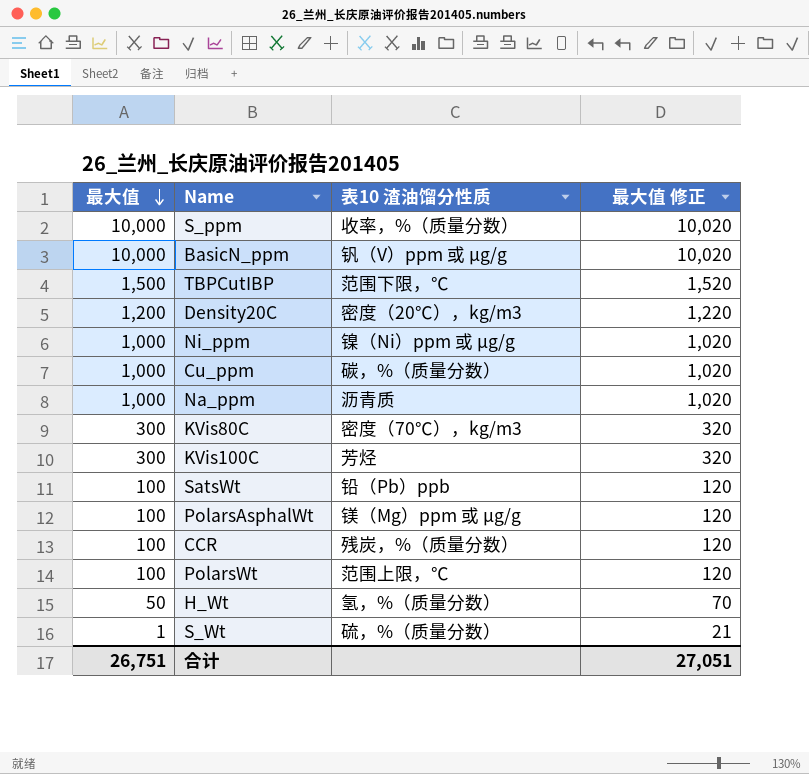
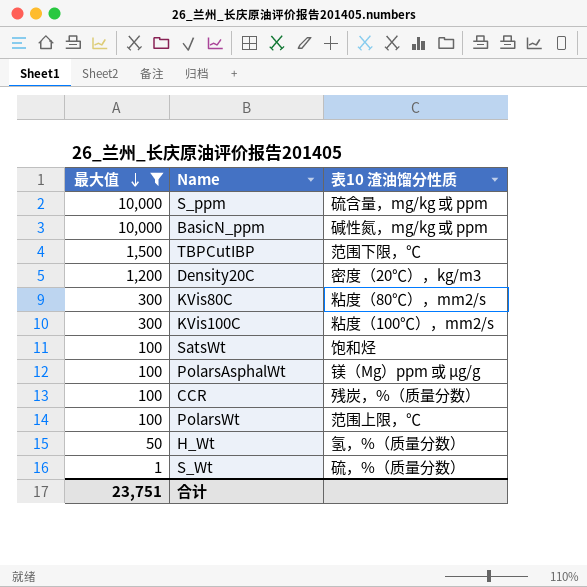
filter: none -> 最大值 != 1,000
column 最大值 修正 | formula: [最大值] + 20 -> none
S_ppm | 表10 渣油馏分性质: 收率，%（质量分数） -> 硫含量，mg/kg 或 ppm
BasicN_ppm | 表10 渣油馏分性质: 钒（V）ppm 或 µg/g -> 碱性氮，mg/kg 或 ppm
KVis80C | 表10 渣油馏分性质: 密度（70℃），kg/m3 -> 粘度（80℃），mm2/s
KVis100C | 表10 渣油馏分性质: 芳烃 -> 粘度（100℃），mm2/s
SatsWt | 表10 渣油馏分性质: 铅（Pb）ppb -> 饱和烃
合计 | 最大值: 26,751 -> 23,751

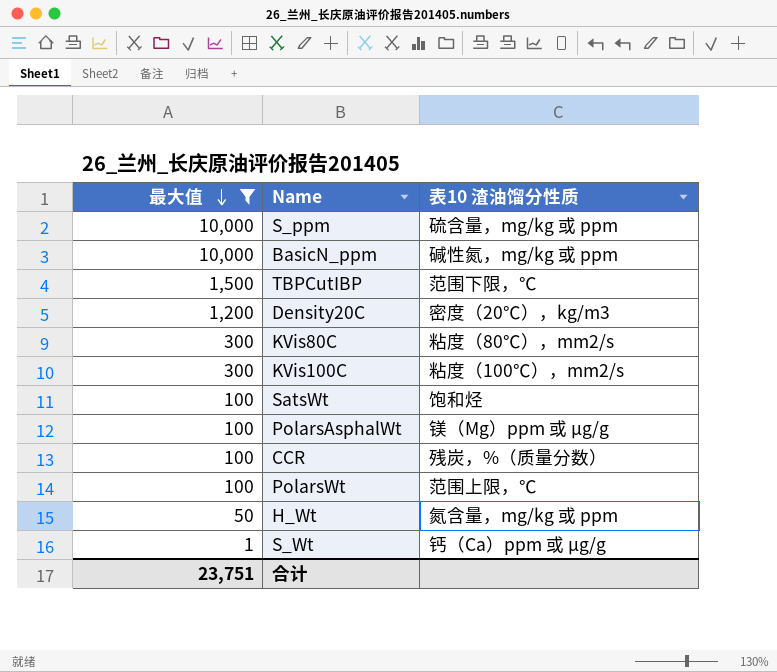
H_Wt | 表10 渣油馏分性质: 氢，%（质量分数） -> 氮含量，mg/kg 或 ppm
S_Wt | 表10 渣油馏分性质: 硫，%（质量分数） -> 钙（Ca）ppm 或 µg/g

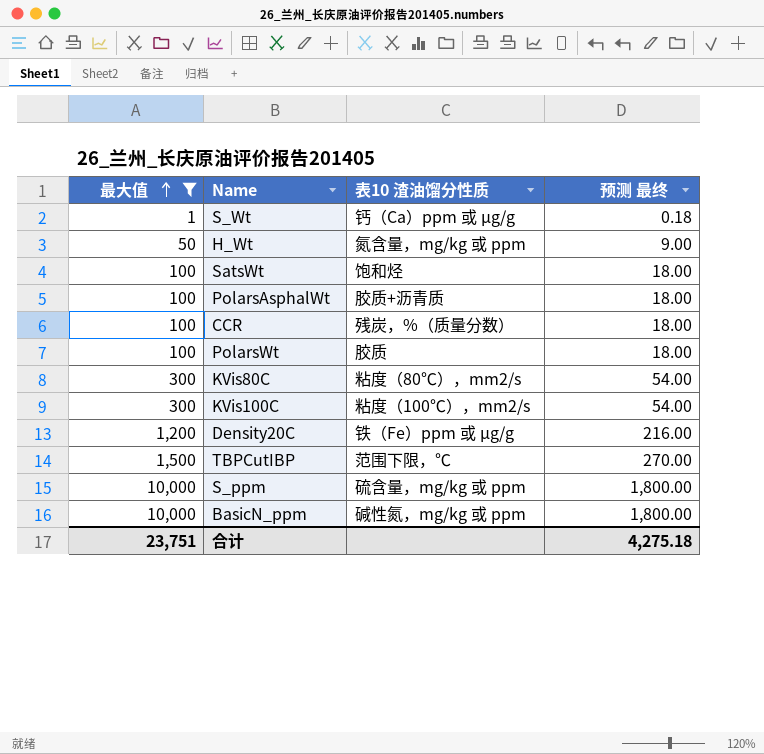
row order: 最大值 descending -> 最大值 ascending
column 预测 最终 | formula: none -> [最大值] * 0.18
PolarsAsphalWt | 表10 渣油馏分性质: 镁（Mg）ppm 或 µg/g -> 胶质+沥青质
PolarsWt | 表10 渣油馏分性质: 范围上限，℃ -> 胶质
Density20C | 表10 渣油馏分性质: 密度（20℃），kg/m3 -> 铁（Fe）ppm 或 µg/g

